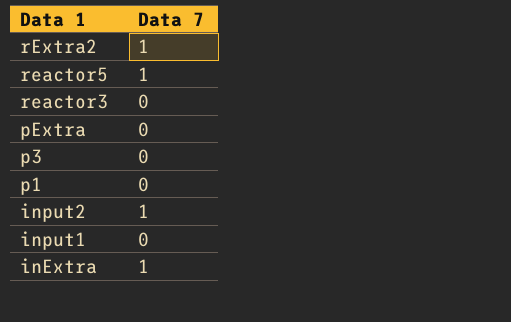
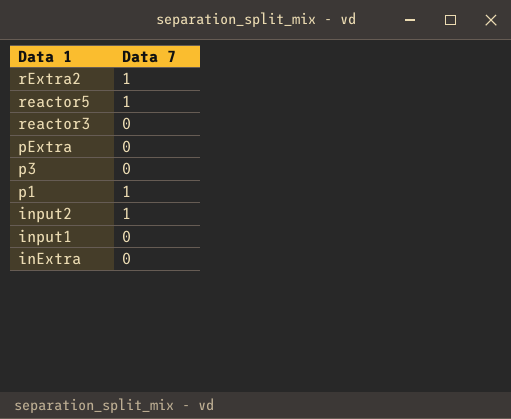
p1 | Data 7: 0 -> 1
inExtra | Data 7: 1 -> 0

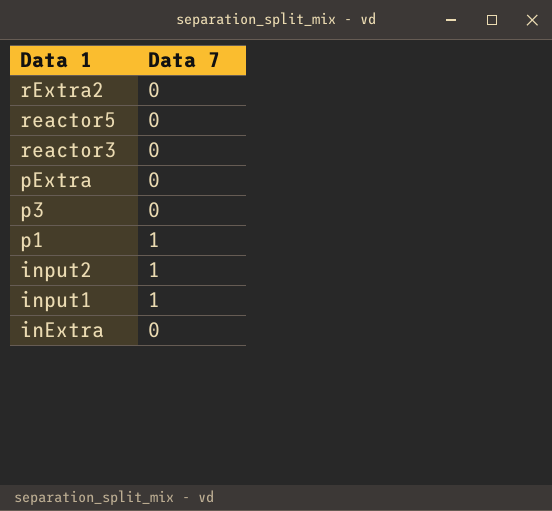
rExtra2 | Data 7: 1 -> 0
reactor5 | Data 7: 1 -> 0
input1 | Data 7: 0 -> 1

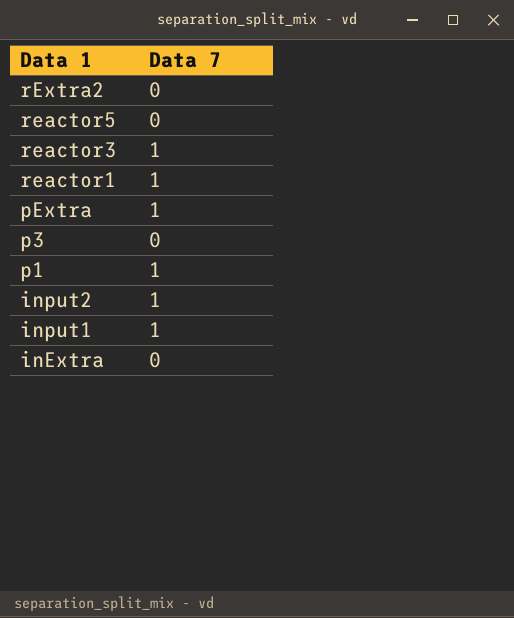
reactor3 | Data 7: 0 -> 1
row reactor1: none -> 1
pExtra | Data 7: 0 -> 1

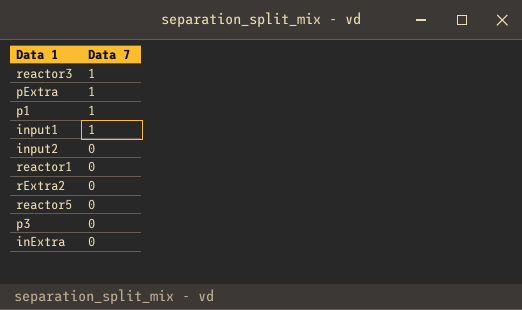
row order: Data 1 descending -> Data 7 descending
input2 | Data 7: 1 -> 0
reactor1 | Data 7: 1 -> 0

